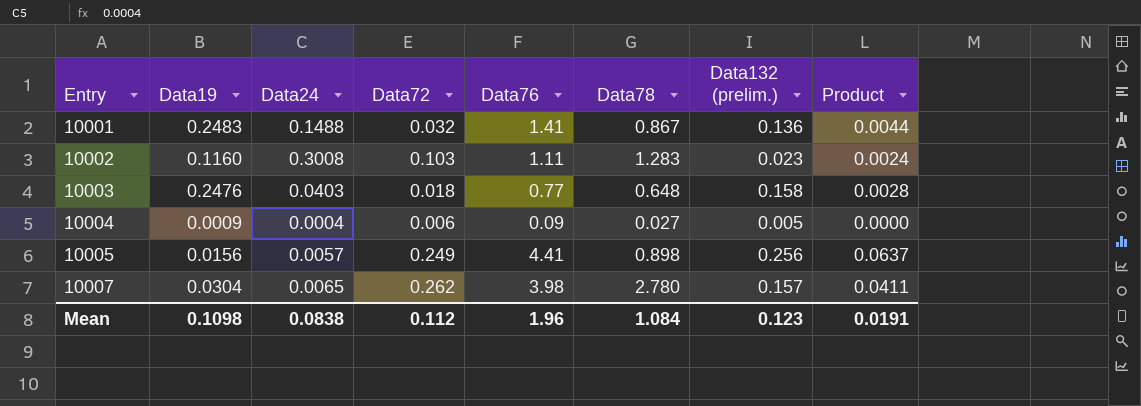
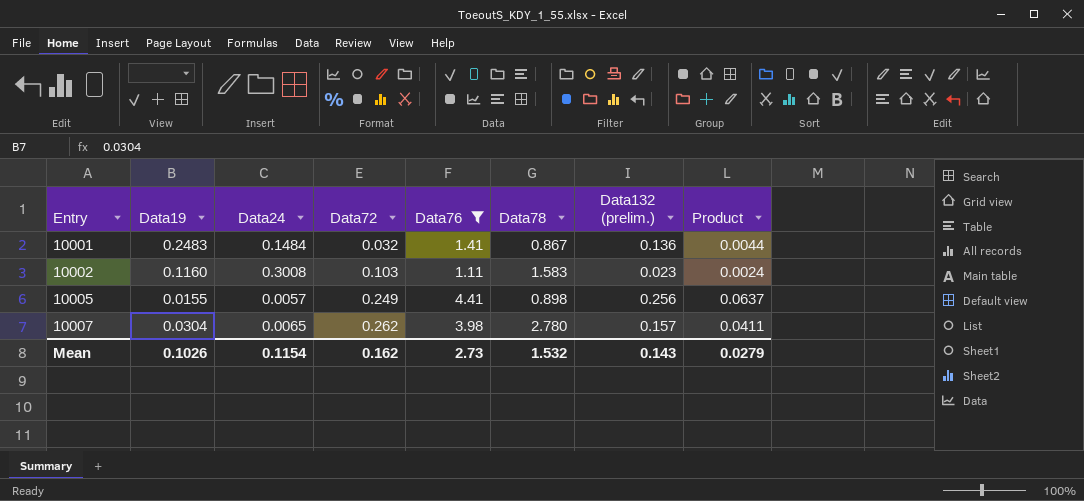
filter: none -> Data76 >= 1.11
10001 | Data24: 0.1488 -> 0.1484
10002 | Data78: 1.283 -> 1.583
10005 | Data19: 0.0156 -> 0.0155
Mean | Data19: 0.1098 -> 0.1026
Mean | Data24: 0.0838 -> 0.1154
Mean | Data72: 0.112 -> 0.162
Mean | Data76: 1.96 -> 2.73
Mean | Data78: 1.084 -> 1.532
Mean | Data132 (prelim.): 0.123 -> 0.143
Mean | Product: 0.0191 -> 0.0279

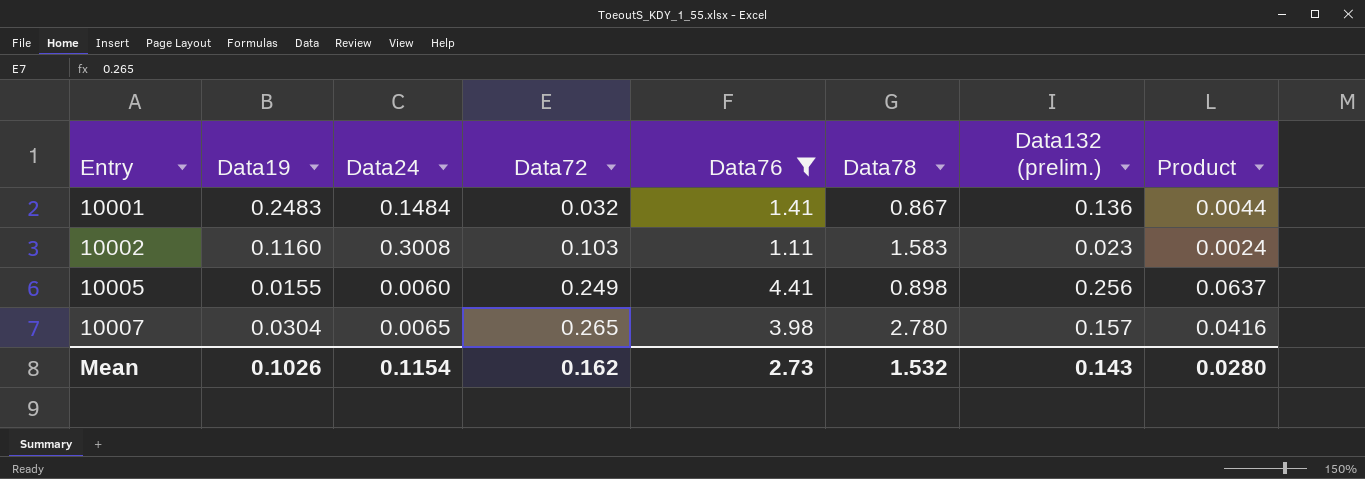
10005 | Data24: 0.0057 -> 0.0060
10007 | Data72: 0.262 -> 0.265
10007 | Product: 0.0411 -> 0.0416
Mean | Product: 0.0279 -> 0.0280

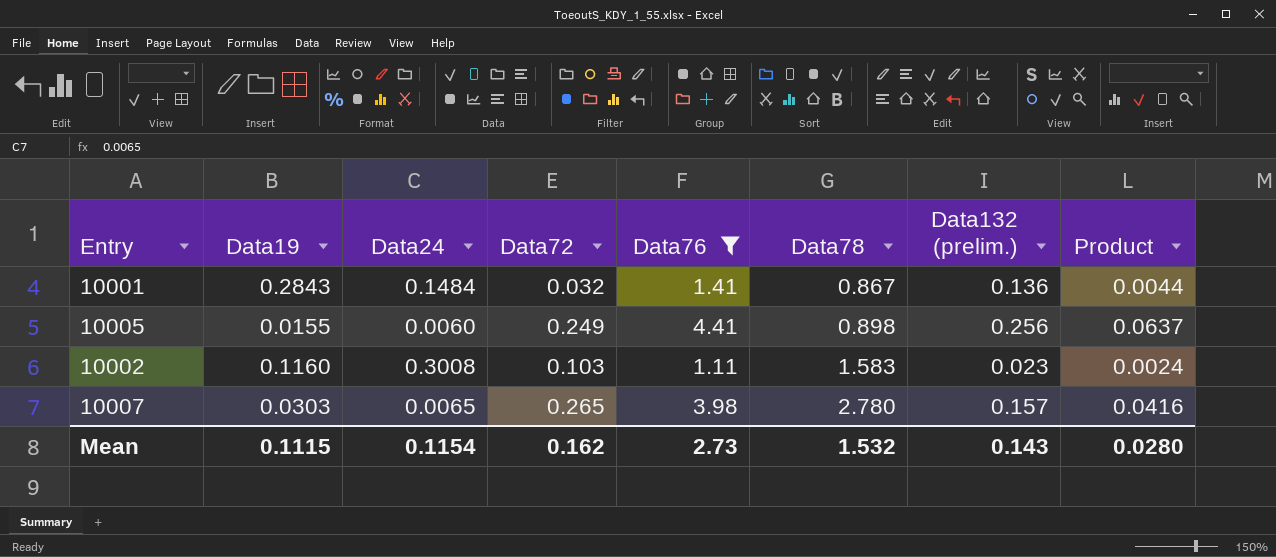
row order: Entry ascending -> Data78 ascending
10001 | Data19: 0.2483 -> 0.2843
10007 | Data19: 0.0304 -> 0.0303
Mean | Data19: 0.1026 -> 0.1115

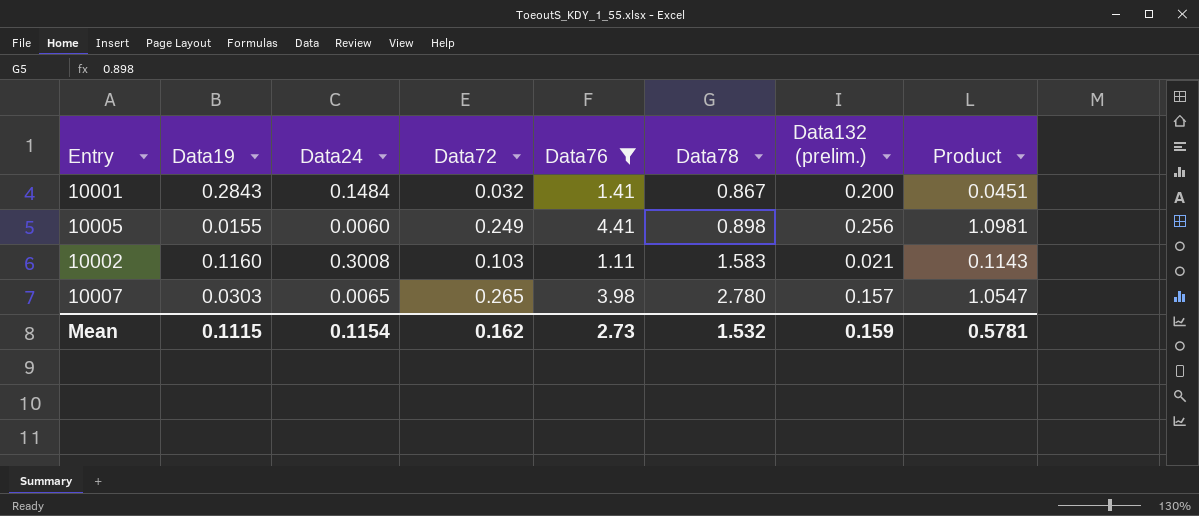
column Product | formula: [Data72] * [Data132 (prelim.)] -> [Data72] * [Data76]
10001 | Data132 (prelim.): 0.136 -> 0.200
10002 | Data132 (prelim.): 0.023 -> 0.021
Mean | Data132 (prelim.): 0.143 -> 0.159
Mean | Product: 0.0280 -> 0.5781

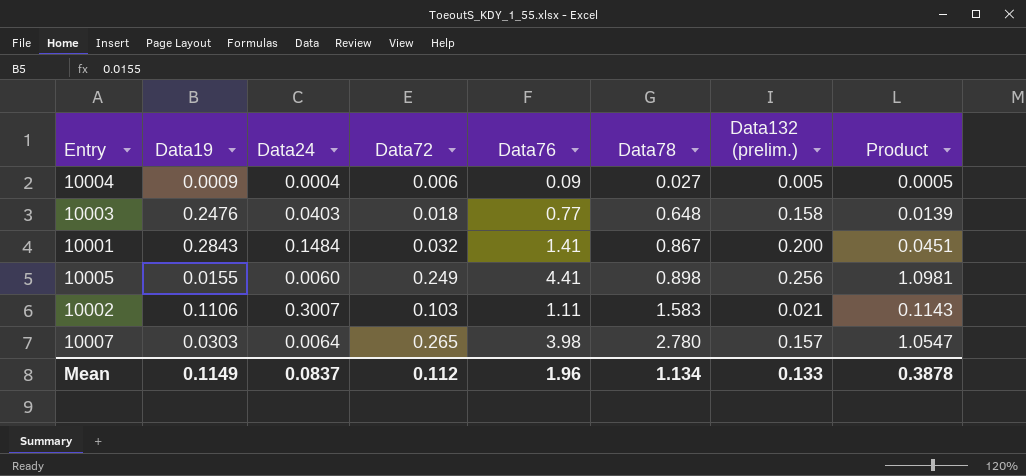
filter: Data76 >= 1.11 -> none
10002 | Data19: 0.1160 -> 0.1106
10002 | Data24: 0.3008 -> 0.3007
10007 | Data24: 0.0065 -> 0.0064
Mean | Data19: 0.1115 -> 0.1149
Mean | Data24: 0.1154 -> 0.0837
Mean | Data72: 0.162 -> 0.112
Mean | Data76: 2.73 -> 1.96
Mean | Data78: 1.532 -> 1.134
Mean | Data132 (prelim.): 0.159 -> 0.133
Mean | Product: 0.5781 -> 0.3878

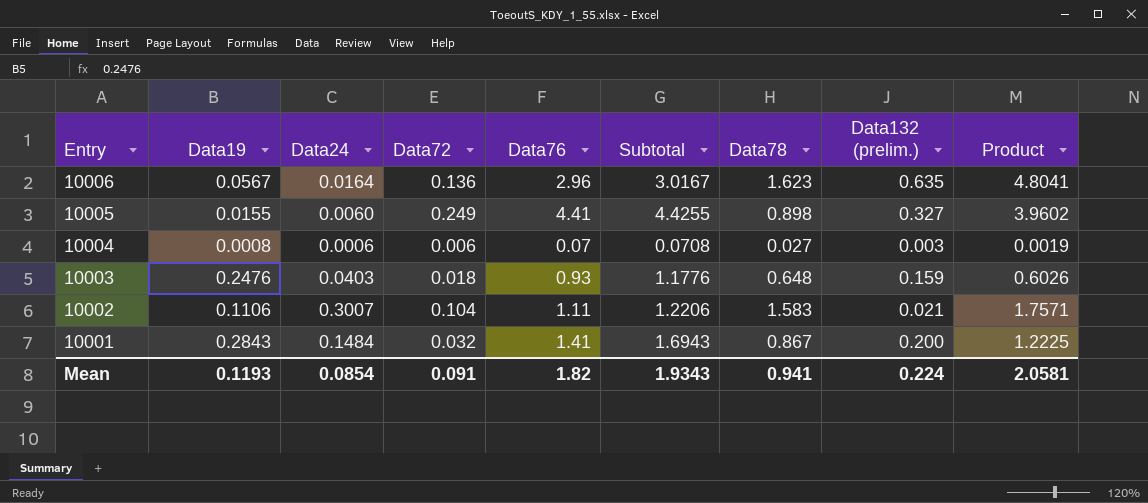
row order: Data78 ascending -> Entry descending
column Subtotal | formula: none -> [Data19] + [Data76]
column Product | formula: [Data72] * [Data76] -> [Data76] * [Data78]
row 10007: 0.0303 | 0.0064 | 0.265 | 3.98 | 2.780 | 0.157 | 1.0547 -> none
row 10006: none -> 0.0567 | 0.0164 | 0.136 | 2.96 | 3.0167 | 1.623 | 0.635 | 4.8041
10005 | Data132 (prelim.): 0.256 -> 0.327
10004 | Data19: 0.0009 -> 0.0008
10004 | Data24: 0.0004 -> 0.0006
10004 | Data76: 0.09 -> 0.07
10004 | Data132 (prelim.): 0.005 -> 0.003
10003 | Data76: 0.77 -> 0.93
10003 | Data132 (prelim.): 0.158 -> 0.159
10002 | Data72: 0.103 -> 0.104
Mean | Data19: 0.1149 -> 0.1193
Mean | Data24: 0.0837 -> 0.0854
Mean | Data72: 0.112 -> 0.091
Mean | Data76: 1.96 -> 1.82
Mean | Data78: 1.134 -> 0.941
Mean | Data132 (prelim.): 0.133 -> 0.224
Mean | Product: 0.3878 -> 2.0581

